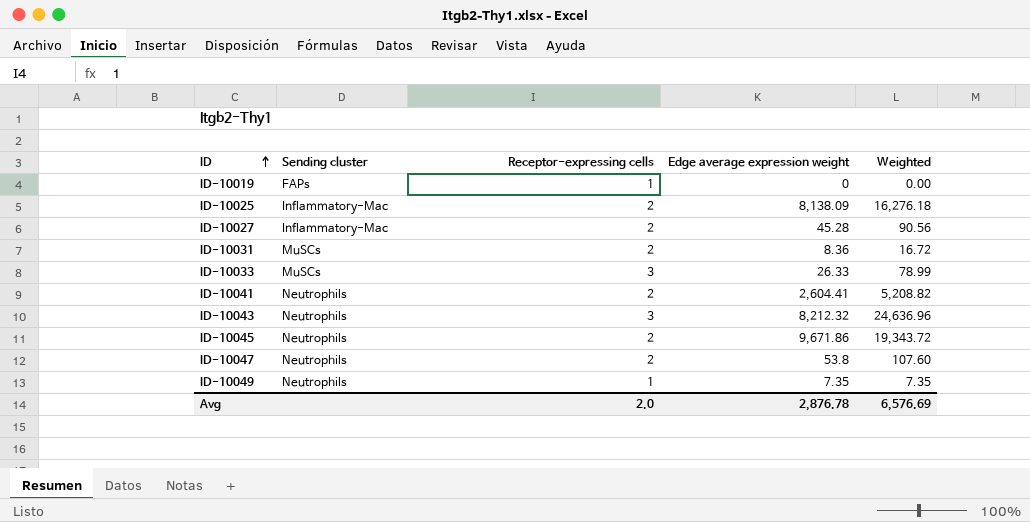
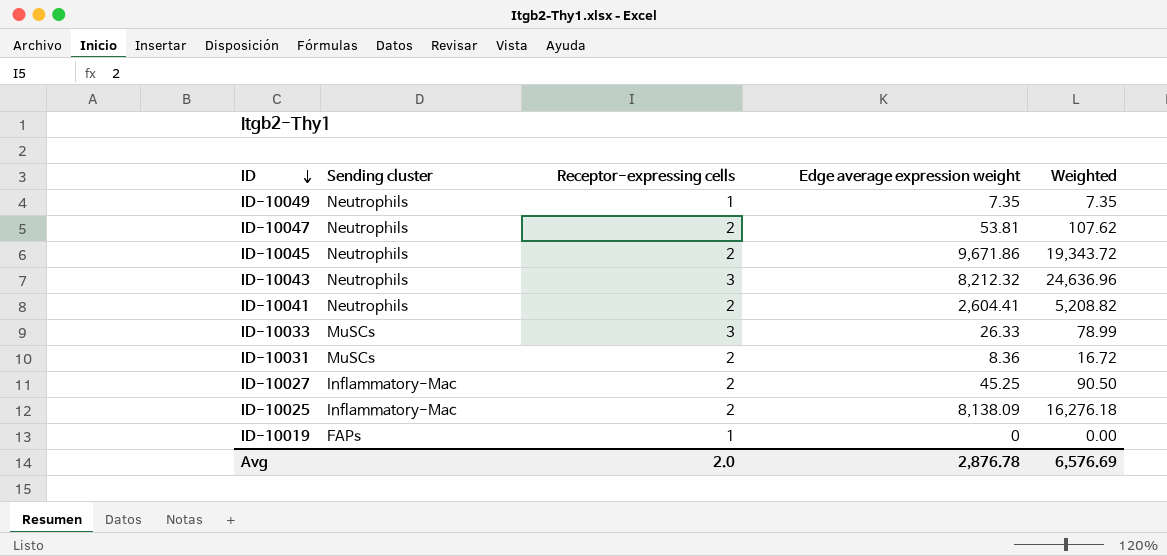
row order: ID ascending -> ID descending
ID-10047 | Edge average expression weight: 53.8 -> 53.81
ID-10047 | Weighted: 107.60 -> 107.62
ID-10027 | Edge average expression weight: 45.28 -> 45.25
ID-10027 | Weighted: 90.56 -> 90.50

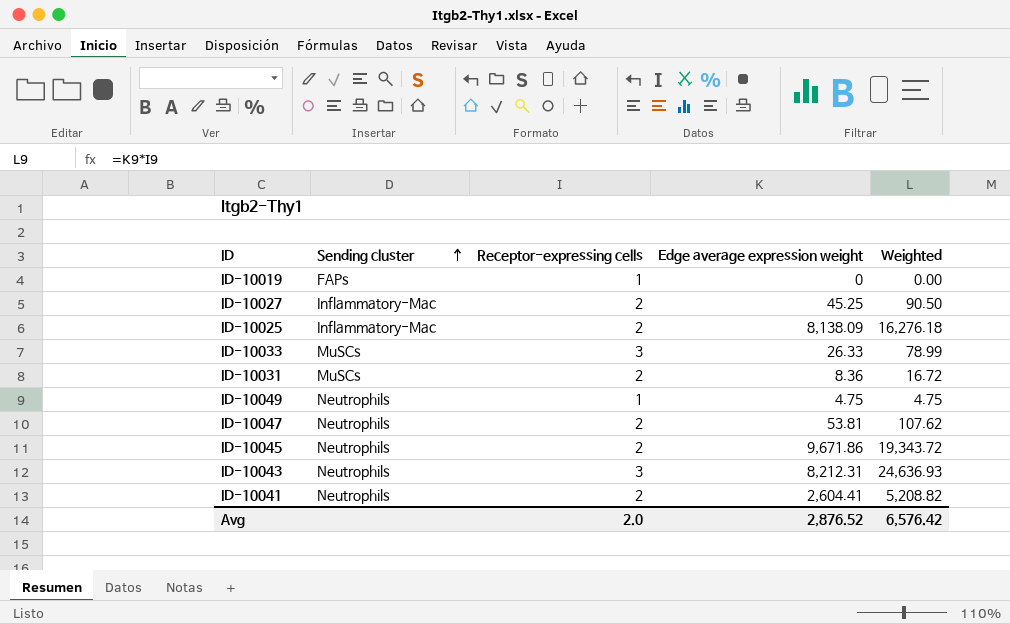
row order: ID descending -> Sending cluster ascending
ID-10049 | Edge average expression weight: 7.35 -> 4.75
ID-10049 | Weighted: 7.35 -> 4.75
ID-10043 | Edge average expression weight: 8,212.32 -> 8,212.31
ID-10043 | Weighted: 24,636.96 -> 24,636.93
Avg | Edge average expression weight: 2,876.78 -> 2,876.52
Avg | Weighted: 6,576.69 -> 6,576.42

